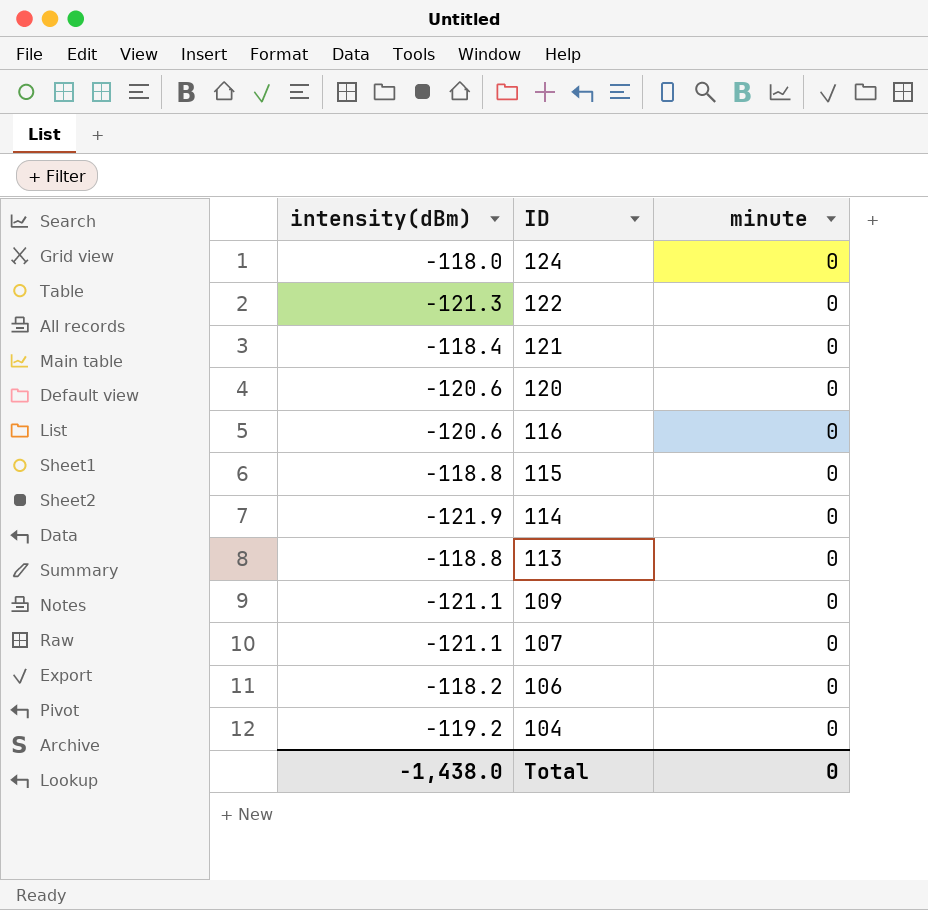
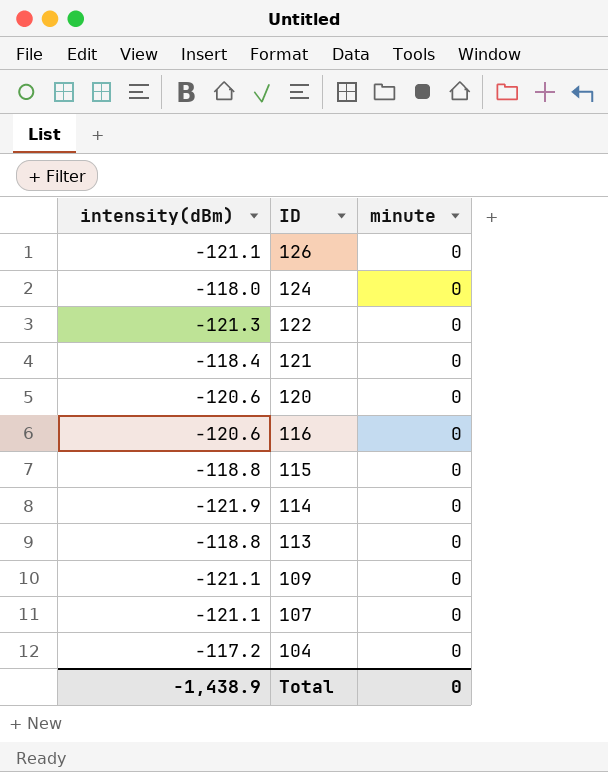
row 106: -118.2 | 0 -> none
row 126: none -> -121.1 | 0
104 | intensity(dBm): -119.2 -> -117.2
Total | intensity(dBm): -1,438.0 -> -1,438.9

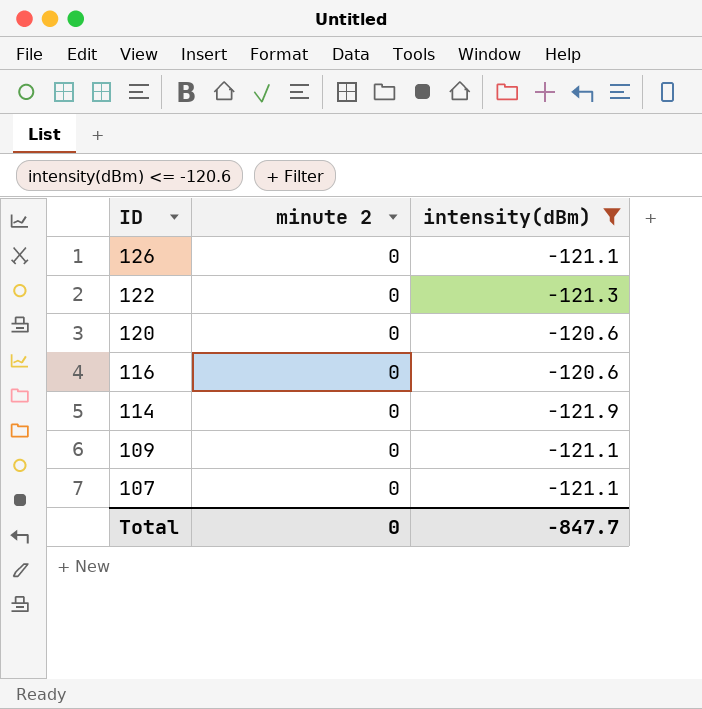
filter: none -> intensity(dBm) <= -120.6
column name: minute -> minute 2
column intensity(dBm) | position: 1 -> 3
Total | intensity(dBm): -1,438.9 -> -847.7

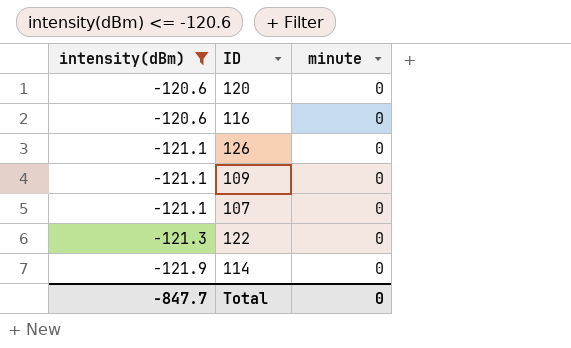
row order: ID descending -> intensity(dBm) descending
column intensity(dBm) | position: 3 -> 1
column name: minute 2 -> minute

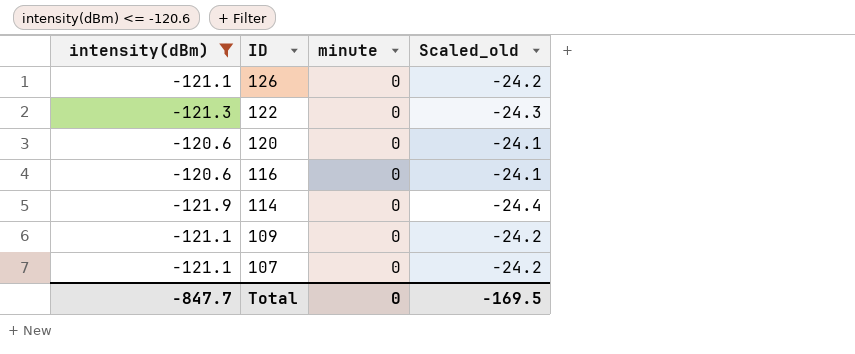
row order: intensity(dBm) descending -> ID descending
column Scaled_old | formula: none -> [intensity(dBm)] * 0.2

